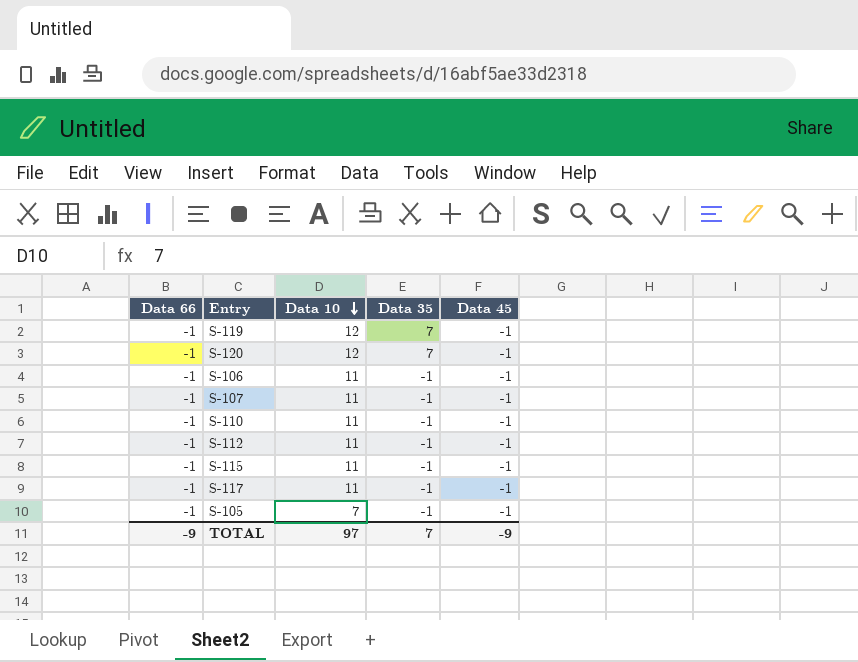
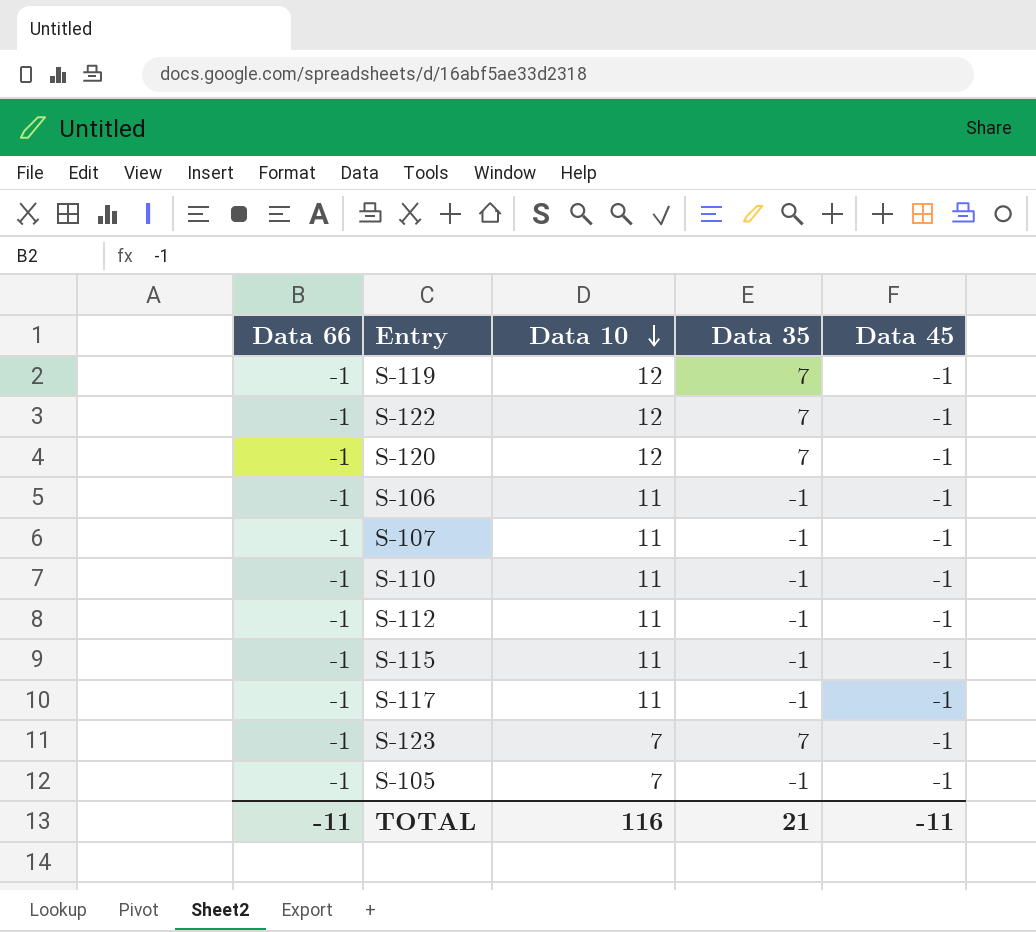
row S-122: none -> -1 | 12 | 7 | -1
row S-123: none -> -1 | 7 | 7 | -1
TOTAL | Data 66: -9 -> -11
TOTAL | Data 10: 97 -> 116
TOTAL | Data 35: 7 -> 21
TOTAL | Data 45: -9 -> -11

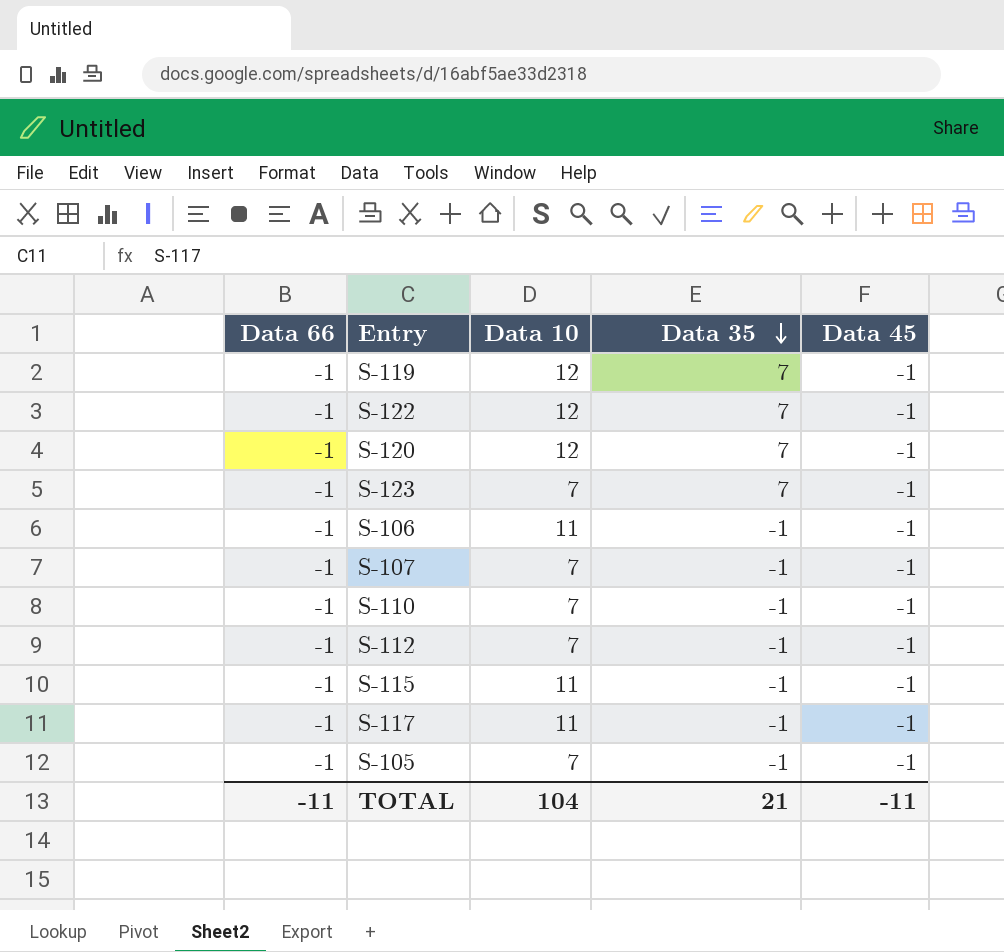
row order: Data 10 descending -> Data 35 descending
S-107 | Data 10: 11 -> 7
S-110 | Data 10: 11 -> 7
S-112 | Data 10: 11 -> 7
TOTAL | Data 10: 116 -> 104

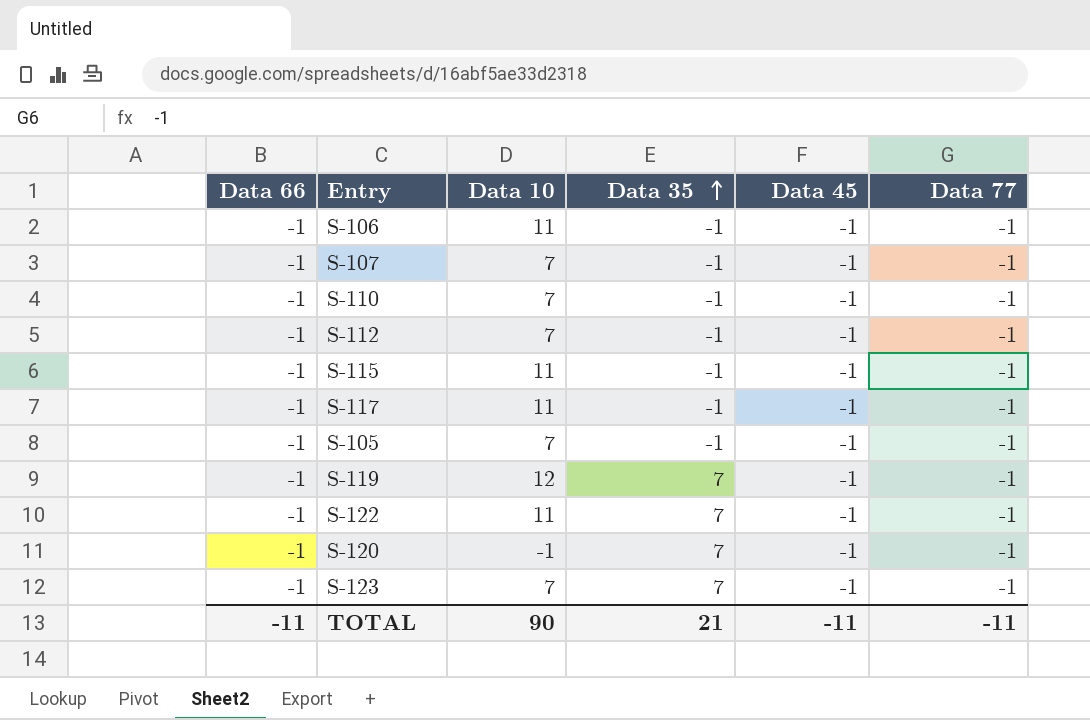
row order: Data 35 descending -> Data 35 ascending
column Data 77 | position: none -> 6
S-122 | Data 10: 12 -> 11
S-120 | Data 10: 12 -> -1
TOTAL | Data 10: 104 -> 90

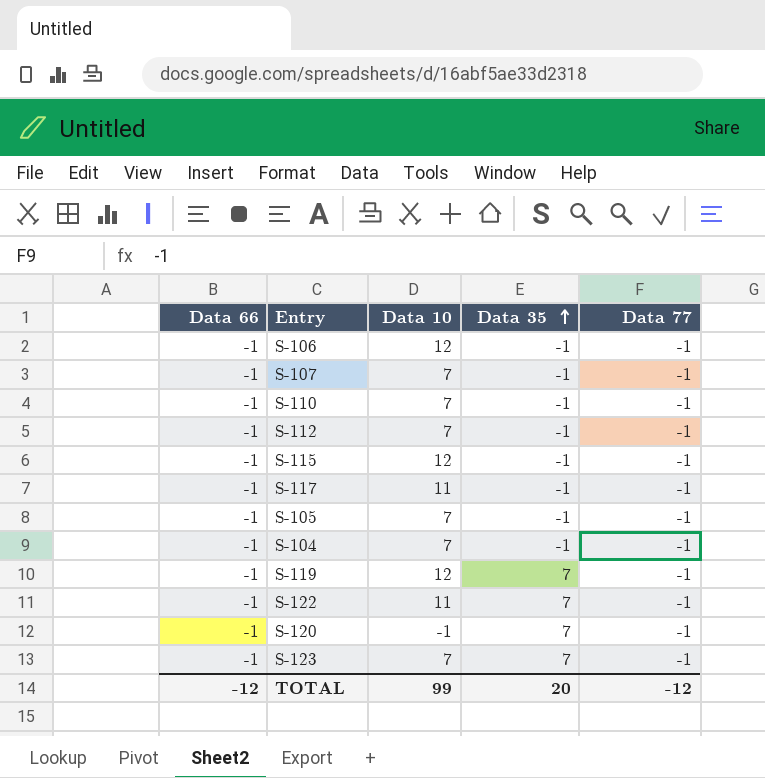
column Data 45 | position: 5 -> none
S-106 | Data 10: 11 -> 12
S-115 | Data 10: 11 -> 12
row S-104: none -> -1 | 7 | -1 | -1
TOTAL | Data 66: -11 -> -12
TOTAL | Data 10: 90 -> 99
TOTAL | Data 35: 21 -> 20
TOTAL | Data 77: -11 -> -12

